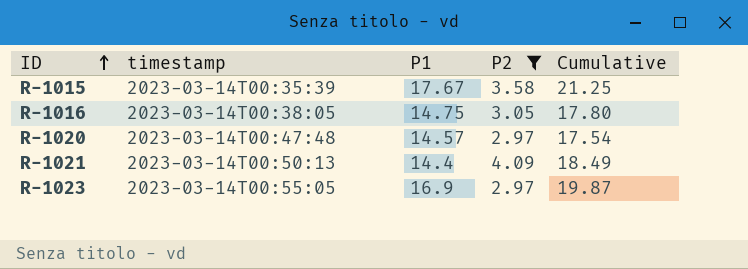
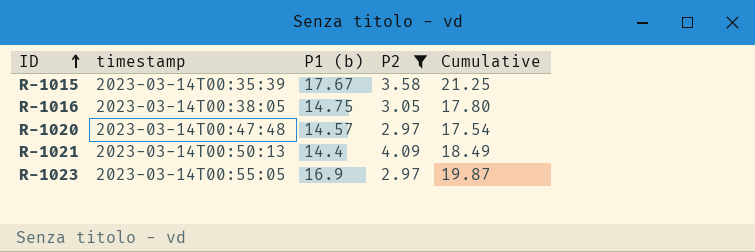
column name: P1 -> P1 (b)

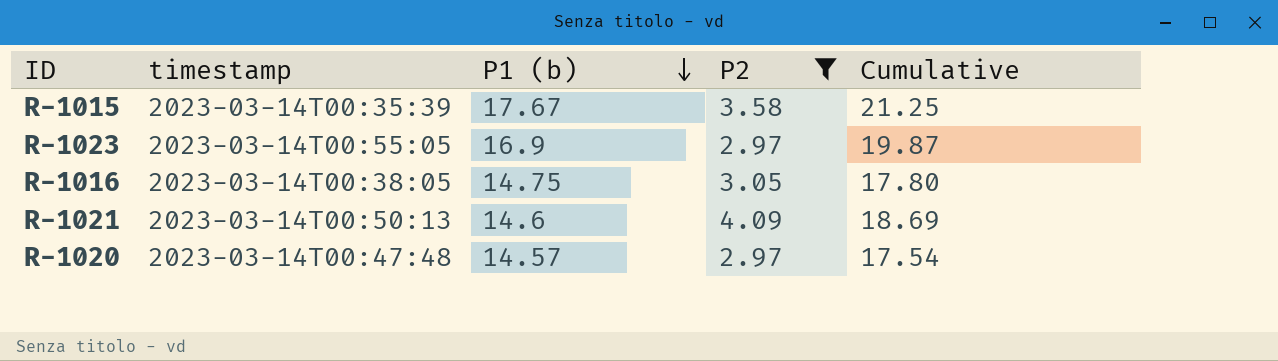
row order: ID ascending -> P1 (b) descending
R-1021 | P1 (b): 14.4 -> 14.6
R-1021 | Cumulative: 18.49 -> 18.69

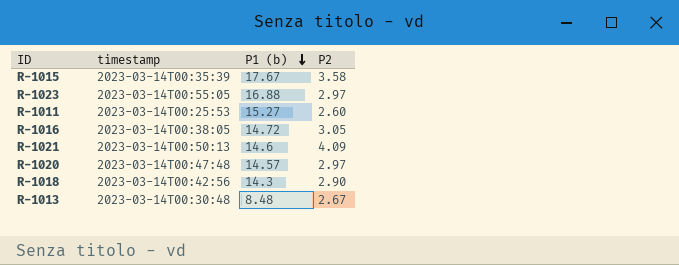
filter: P2 >= 2.97 -> none
column Cumulative | formula: [P1 (b)] + [P2] -> none
R-1023 | P1 (b): 16.9 -> 16.88
R-1016 | P1 (b): 14.75 -> 14.72

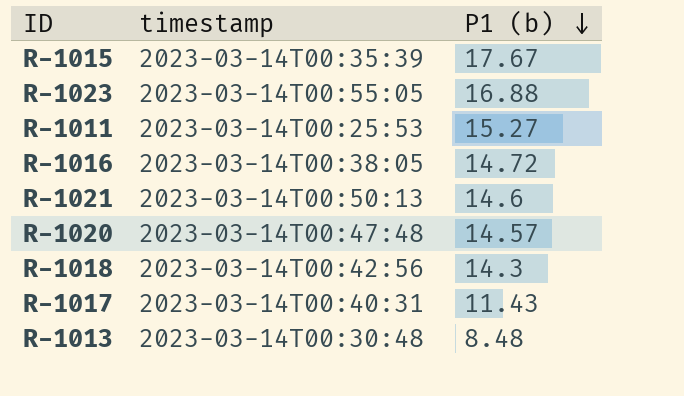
column P2 | position: 4 -> none
row R-1017: none -> 2023-03-14T00:40:31 | 11.43

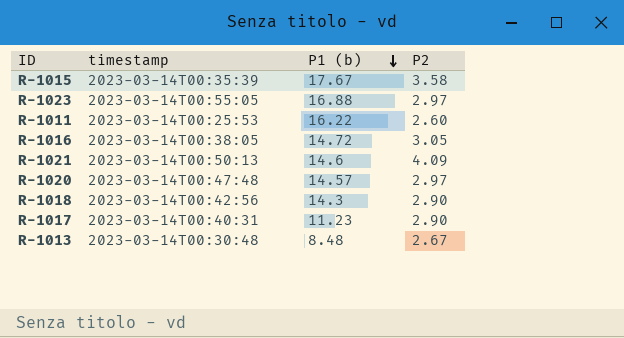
column P2 | position: none -> 4
R-1011 | P1 (b): 15.27 -> 16.22
R-1017 | P1 (b): 11.43 -> 11.23

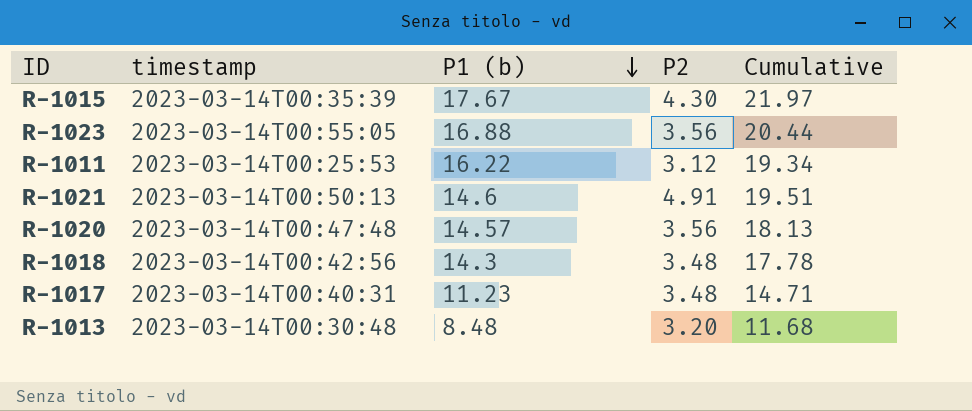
column Cumulative | formula: none -> [P1 (b)] + [P2]
row R-1016: 2023-03-14T00:38:05 | 14.72 | 3.05 -> none
R-1015 | P2: 3.58 -> 4.30
R-1023 | P2: 2.97 -> 3.56
R-1011 | P2: 2.60 -> 3.12
R-1021 | P2: 4.09 -> 4.91
R-1020 | P2: 2.97 -> 3.56
R-1018 | P2: 2.90 -> 3.48
R-1017 | P2: 2.90 -> 3.48
R-1013 | P2: 2.67 -> 3.20

